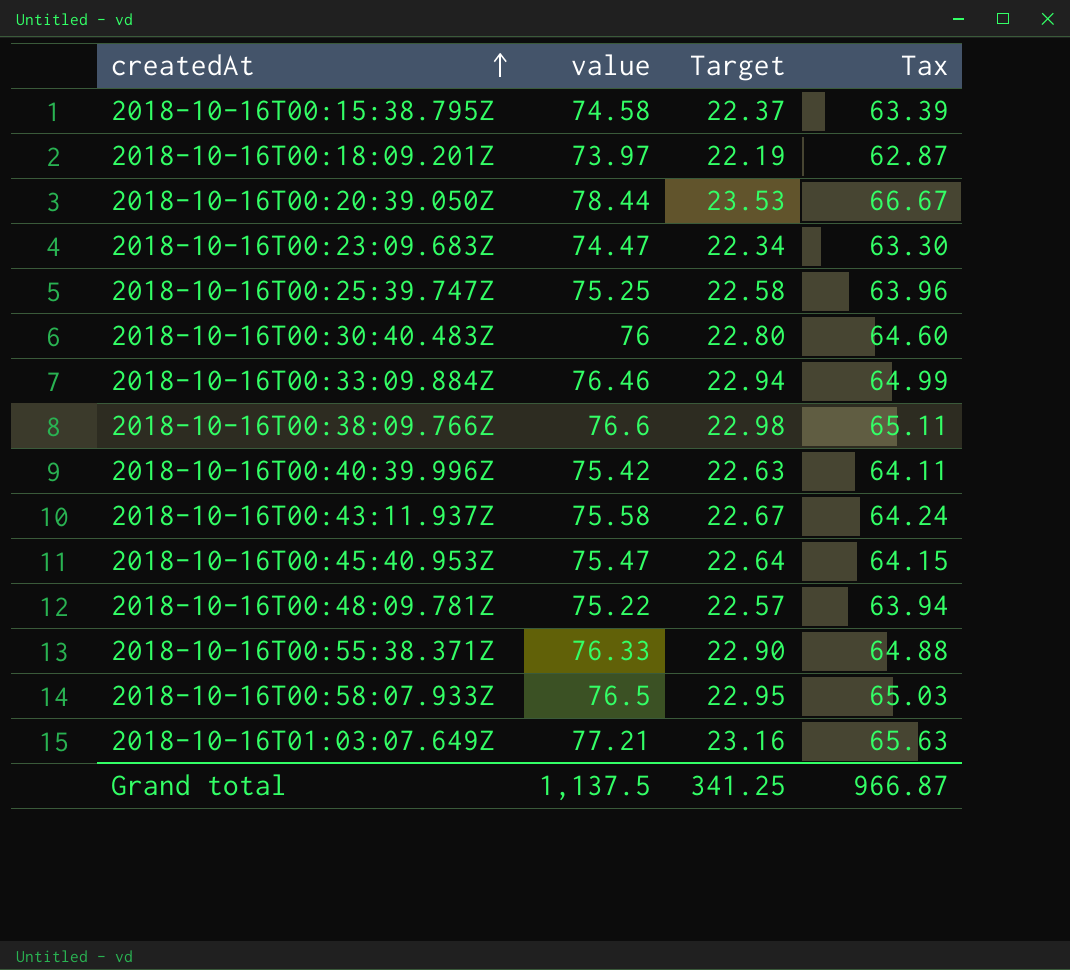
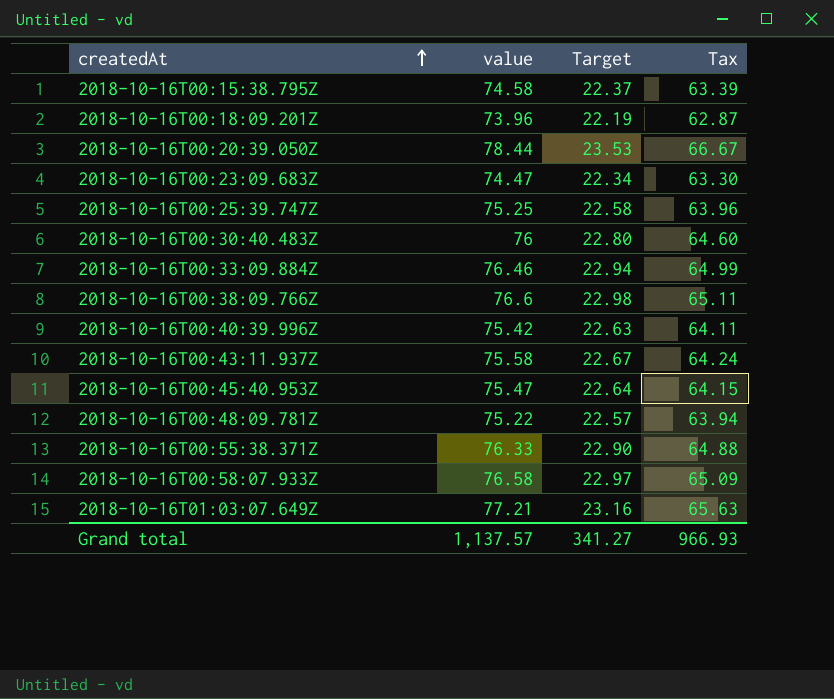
2018-10-16T00:18:09.201Z | value: 73.97 -> 73.96
2018-10-16T00:58:07.933Z | value: 76.5 -> 76.58
2018-10-16T00:58:07.933Z | Target: 22.95 -> 22.97
2018-10-16T00:58:07.933Z | Tax: 65.03 -> 65.09
Grand total | value: 1,137.5 -> 1,137.57
Grand total | Target: 341.25 -> 341.27
Grand total | Tax: 966.87 -> 966.93

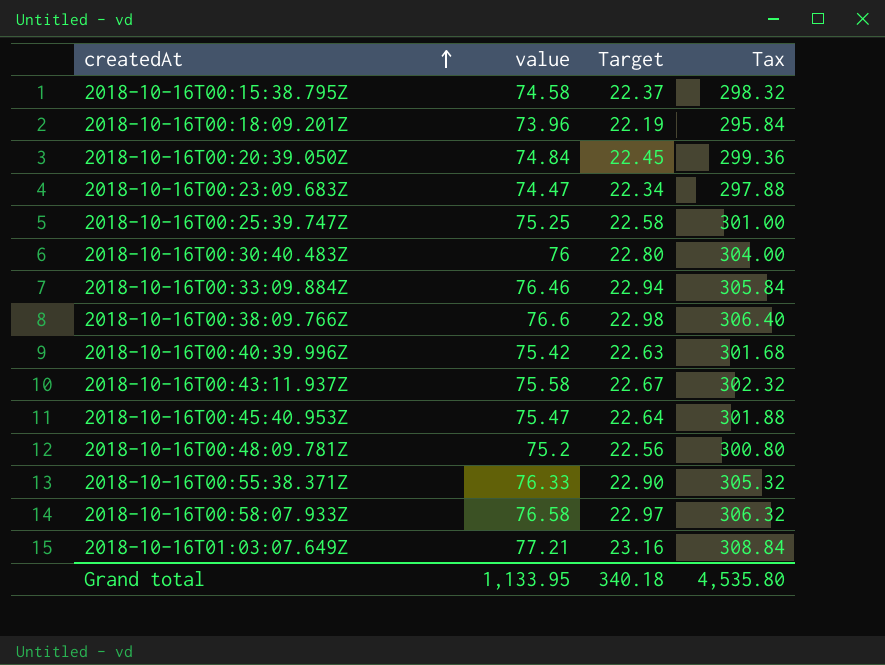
column Tax | formula: [value] * 0.85 -> [value] * 4
2018-10-16T00:20:39.050Z | value: 78.44 -> 74.84
2018-10-16T00:20:39.050Z | Target: 23.53 -> 22.45
2018-10-16T00:48:09.781Z | value: 75.22 -> 75.2
2018-10-16T00:48:09.781Z | Target: 22.57 -> 22.56
Grand total | value: 1,137.57 -> 1,133.95
Grand total | Target: 341.27 -> 340.18
Grand total | Tax: 966.93 -> 4,535.80

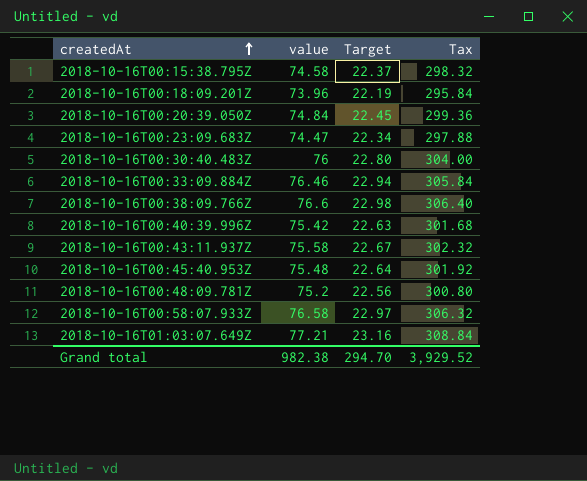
row 2018-10-16T00:25:39.747Z: 75.25 | 22.58 | 301.00 -> none
row 2018-10-16T00:55:38.371Z: 76.33 | 22.90 | 305.32 -> none
2018-10-16T00:45:40.953Z | value: 75.47 -> 75.48
2018-10-16T00:45:40.953Z | Tax: 301.88 -> 301.92
Grand total | value: 1,133.95 -> 982.38
Grand total | Target: 340.18 -> 294.70
Grand total | Tax: 4,535.80 -> 3,929.52

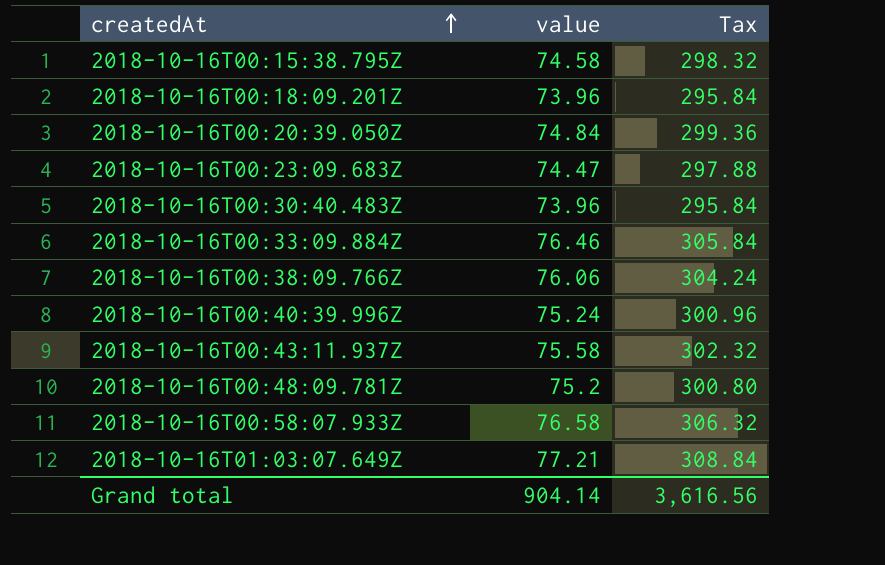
column Target | formula: [value] * 0.3 -> none
row 2018-10-16T00:45:40.953Z: 75.48 | 22.64 | 301.92 -> none
2018-10-16T00:30:40.483Z | value: 76 -> 73.96
2018-10-16T00:30:40.483Z | Tax: 304.00 -> 295.84
2018-10-16T00:38:09.766Z | value: 76.6 -> 76.06
2018-10-16T00:38:09.766Z | Tax: 306.40 -> 304.24
2018-10-16T00:40:39.996Z | value: 75.42 -> 75.24
2018-10-16T00:40:39.996Z | Tax: 301.68 -> 300.96
Grand total | value: 982.38 -> 904.14
Grand total | Tax: 3,929.52 -> 3,616.56

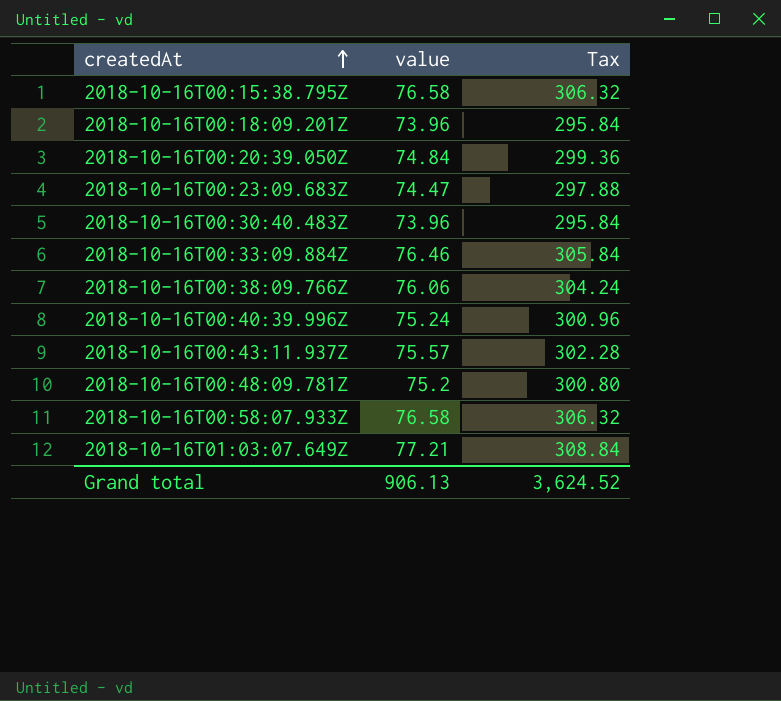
2018-10-16T00:15:38.795Z | value: 74.58 -> 76.58
2018-10-16T00:15:38.795Z | Tax: 298.32 -> 306.32
2018-10-16T00:43:11.937Z | value: 75.58 -> 75.57
2018-10-16T00:43:11.937Z | Tax: 302.32 -> 302.28
Grand total | value: 904.14 -> 906.13
Grand total | Tax: 3,616.56 -> 3,624.52

